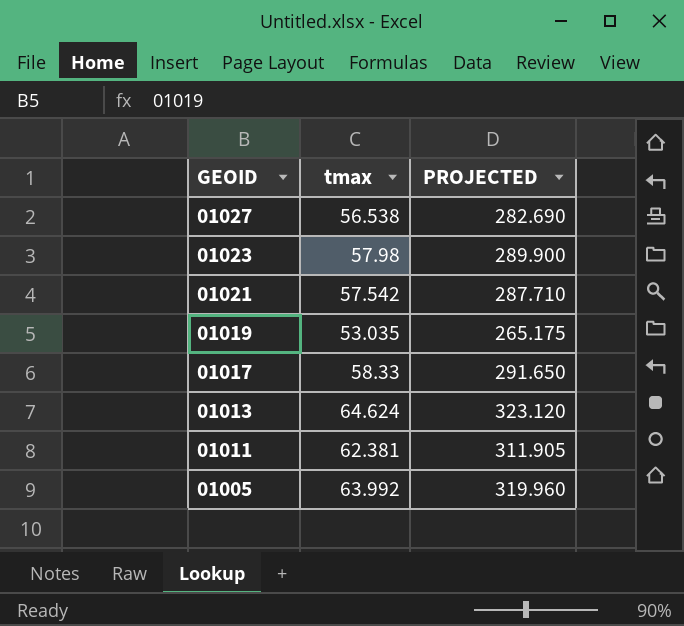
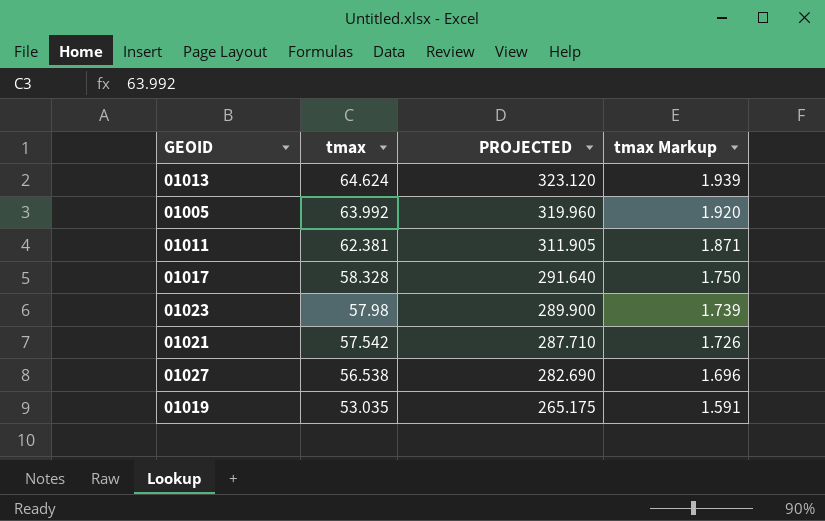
row order: GEOID descending -> tmax descending
column tmax Markup | formula: none -> [tmax] * 0.03
01017 | tmax: 58.33 -> 58.328
01017 | PROJECTED: 291.650 -> 291.640

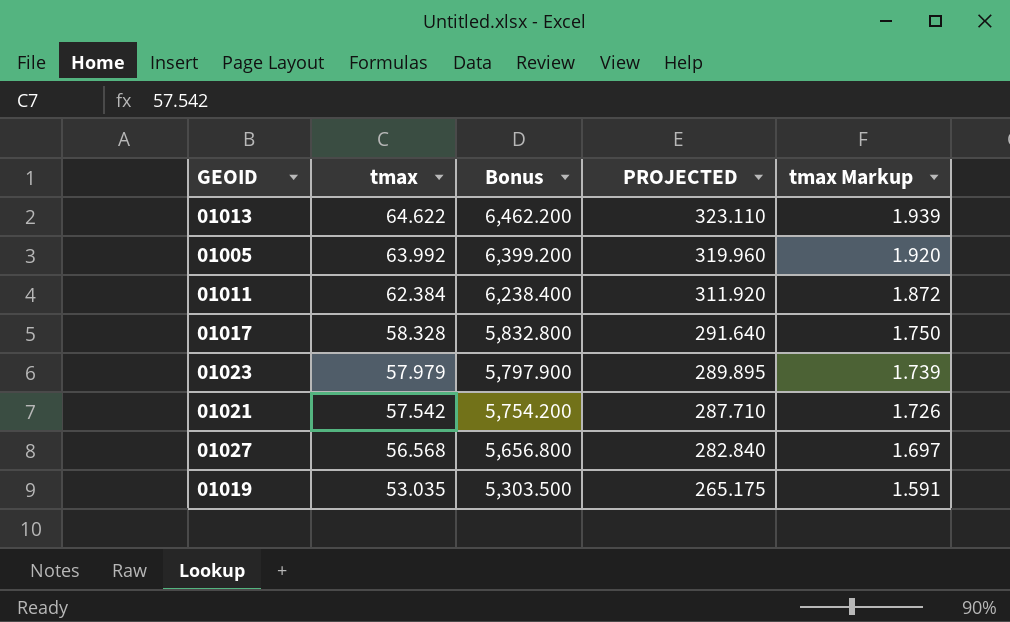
column Bonus | formula: none -> [tmax] * 100
01013 | tmax: 64.624 -> 64.622
01013 | PROJECTED: 323.120 -> 323.110
01011 | tmax: 62.381 -> 62.384
01011 | PROJECTED: 311.905 -> 311.920
01011 | tmax Markup: 1.871 -> 1.872
01023 | tmax: 57.98 -> 57.979
01023 | PROJECTED: 289.900 -> 289.895
01027 | tmax: 56.538 -> 56.568
01027 | PROJECTED: 282.690 -> 282.840
01027 | tmax Markup: 1.696 -> 1.697

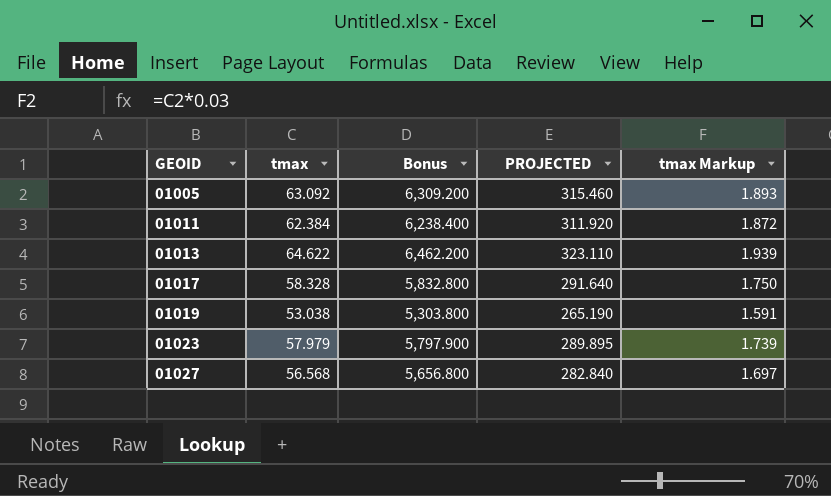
row order: tmax descending -> GEOID ascending
row 01021: 57.542 | 5,754.200 | 287.710 | 1.726 -> none
01005 | tmax: 63.992 -> 63.092
01005 | Bonus: 6,399.200 -> 6,309.200
01005 | PROJECTED: 319.960 -> 315.460
01005 | tmax Markup: 1.920 -> 1.893
01019 | tmax: 53.035 -> 53.038
01019 | Bonus: 5,303.500 -> 5,303.800
01019 | PROJECTED: 265.175 -> 265.190

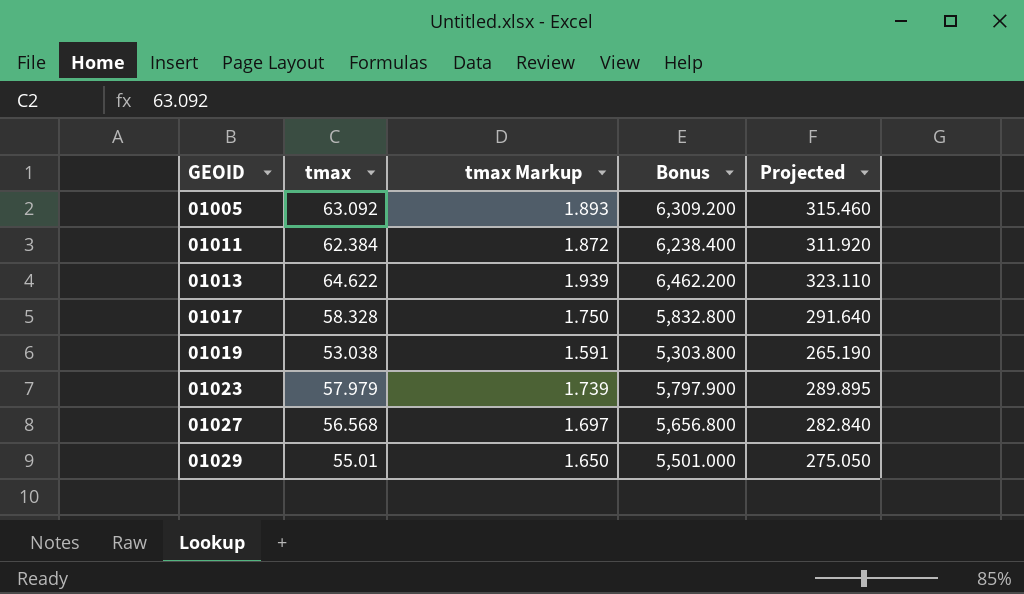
column tmax Markup | position: 5 -> 3
column name: PROJECTED -> Projected
row 01029: none -> 55.01 | 1.650 | 5,501.000 | 275.050

